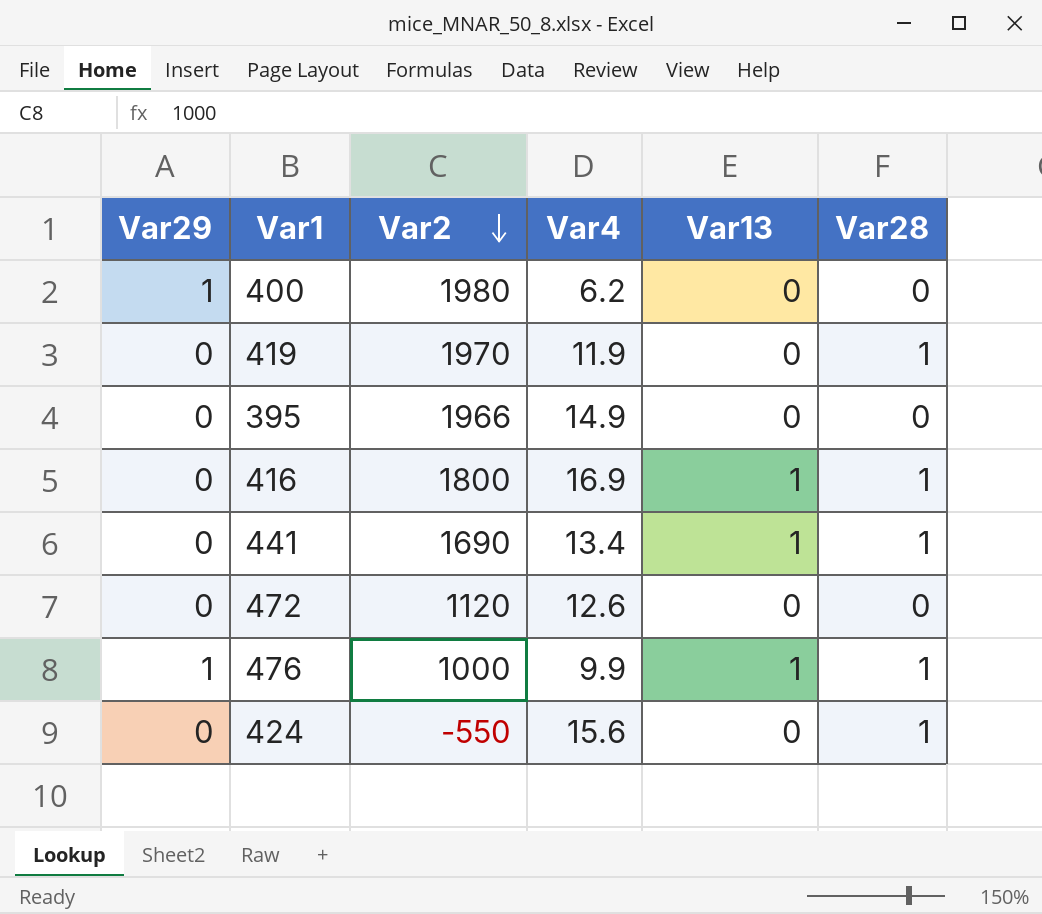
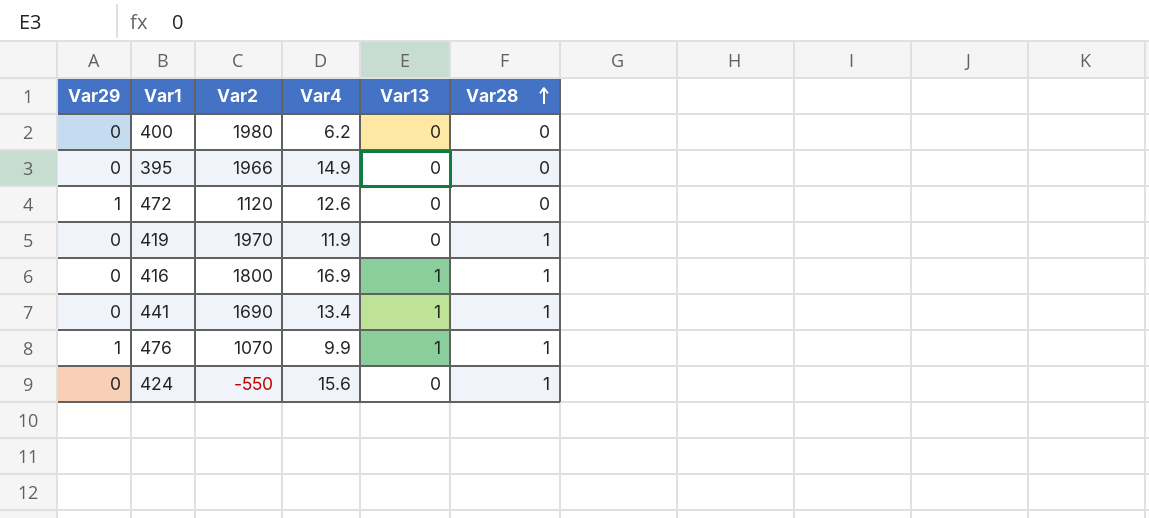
row order: Var2 descending -> Var28 ascending
400 | Var29: 1 -> 0
472 | Var29: 0 -> 1
476 | Var2: 1000 -> 1070

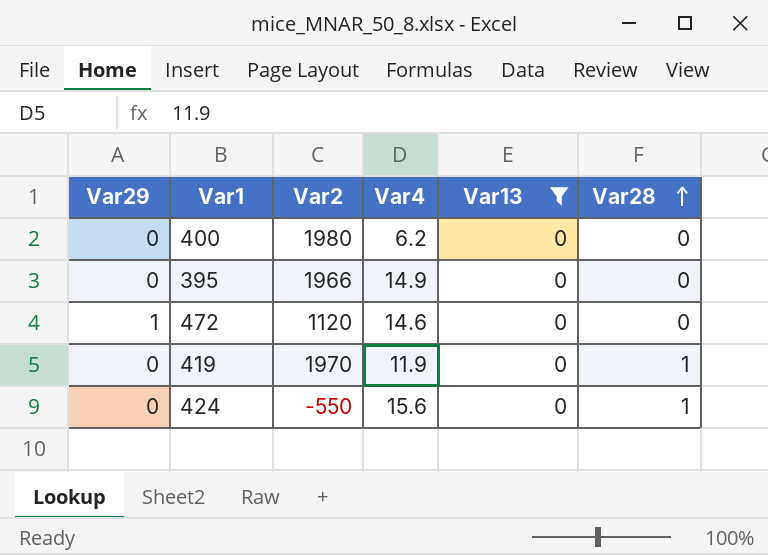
filter: none -> Var13 = 0
472 | Var4: 12.6 -> 14.6

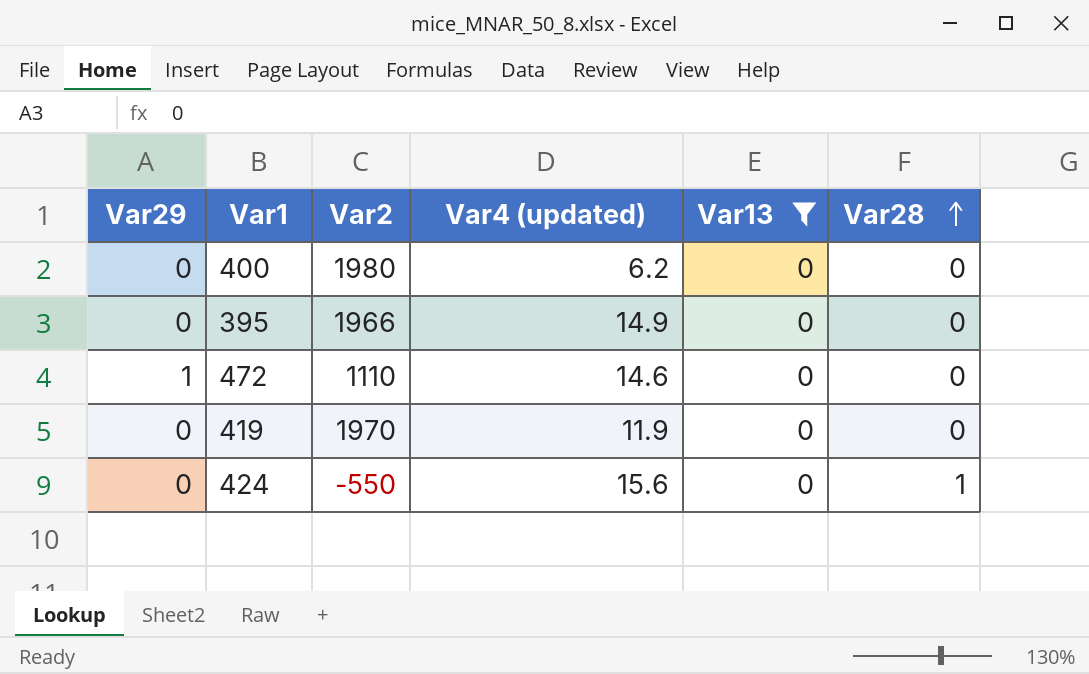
column name: Var4 -> Var4 (updated)
472 | Var2: 1120 -> 1110
419 | Var28: 1 -> 0

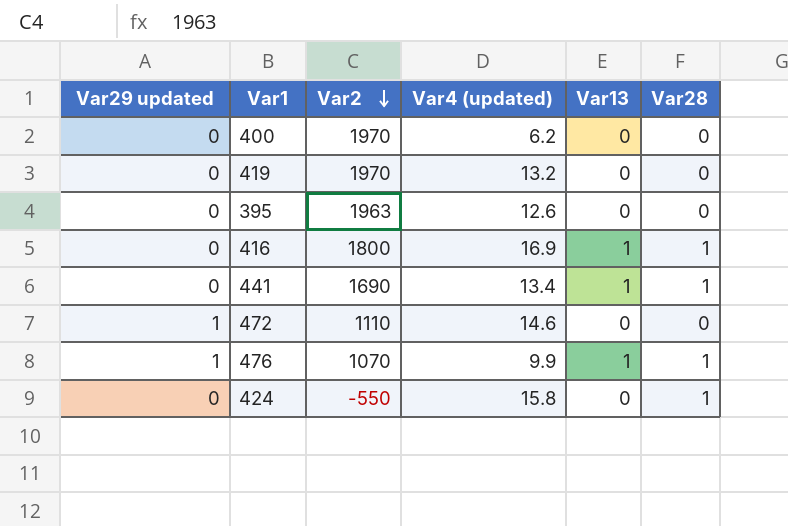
filter: Var13 = 0 -> none
row order: Var28 ascending -> Var2 descending
column name: Var29 -> Var29 updated
400 | Var2: 1980 -> 1970
419 | Var4 (updated): 11.9 -> 13.2
395 | Var2: 1966 -> 1963
395 | Var4 (updated): 14.9 -> 12.6
424 | Var4 (updated): 15.6 -> 15.8

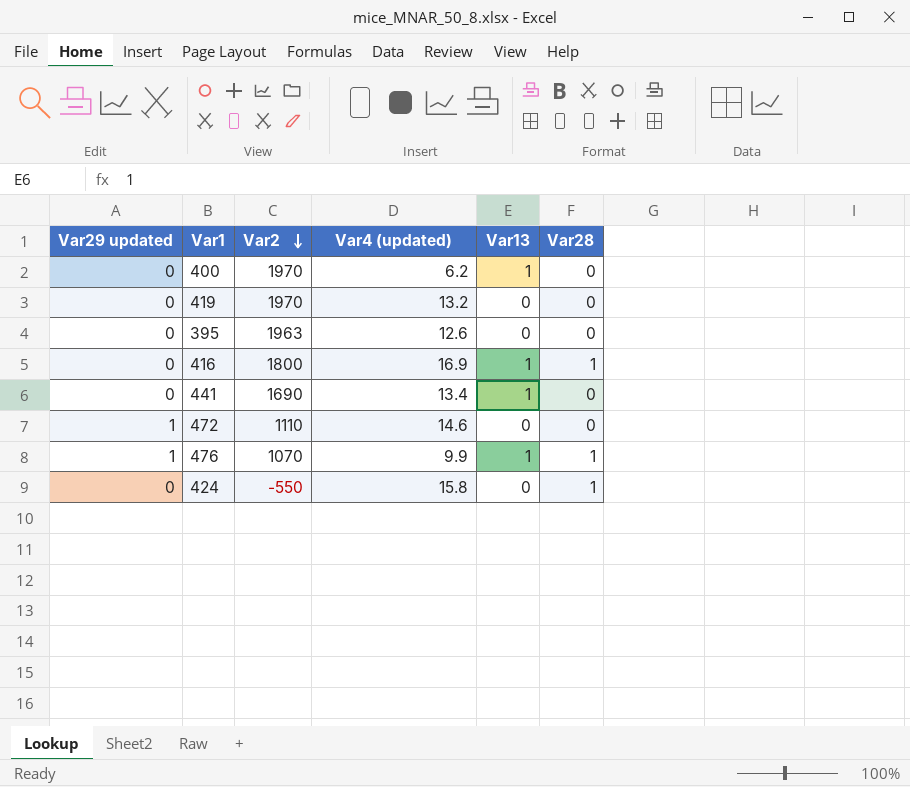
400 | Var13: 0 -> 1
441 | Var28: 1 -> 0

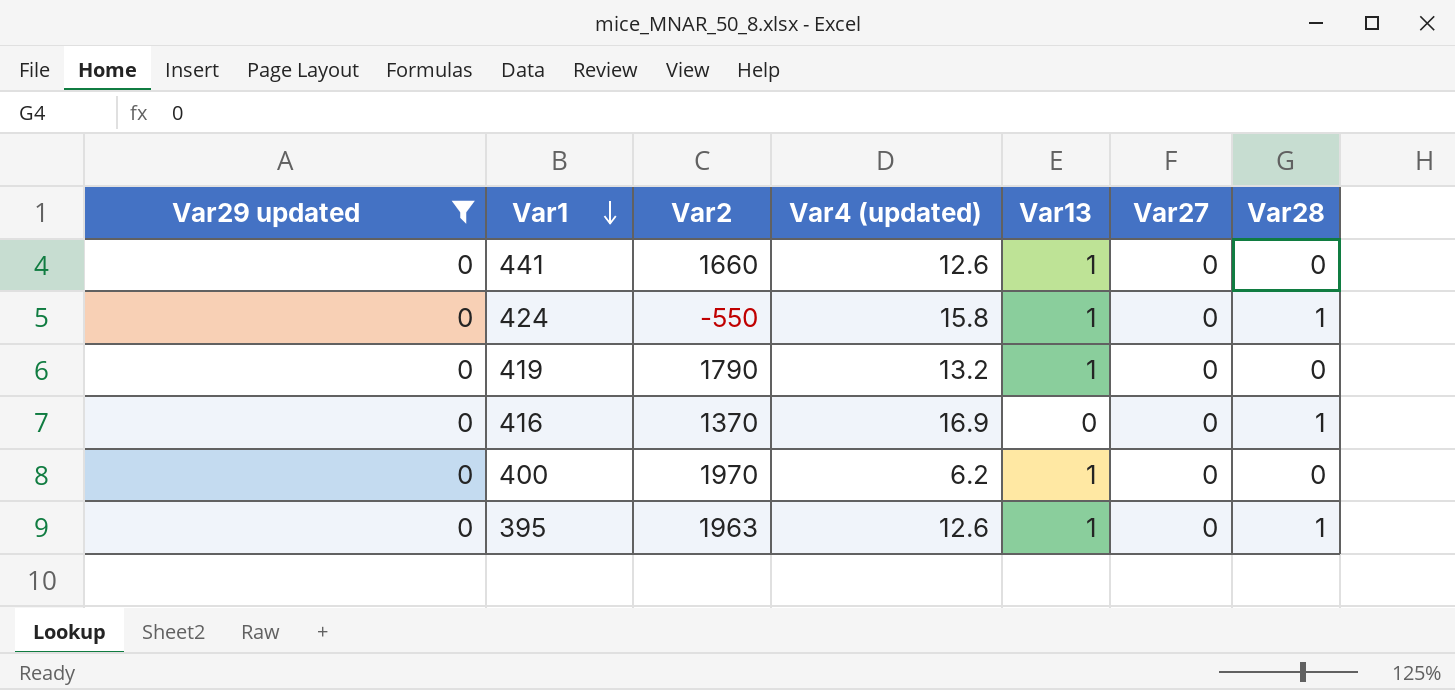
filter: none -> Var29 updated = 0
row order: Var2 descending -> Var1 descending
column Var27 | position: none -> 6
441 | Var2: 1690 -> 1660
441 | Var4 (updated): 13.4 -> 12.6
424 | Var13: 0 -> 1
419 | Var2: 1970 -> 1790
419 | Var13: 0 -> 1
416 | Var2: 1800 -> 1370
416 | Var13: 1 -> 0
395 | Var13: 0 -> 1
395 | Var28: 0 -> 1

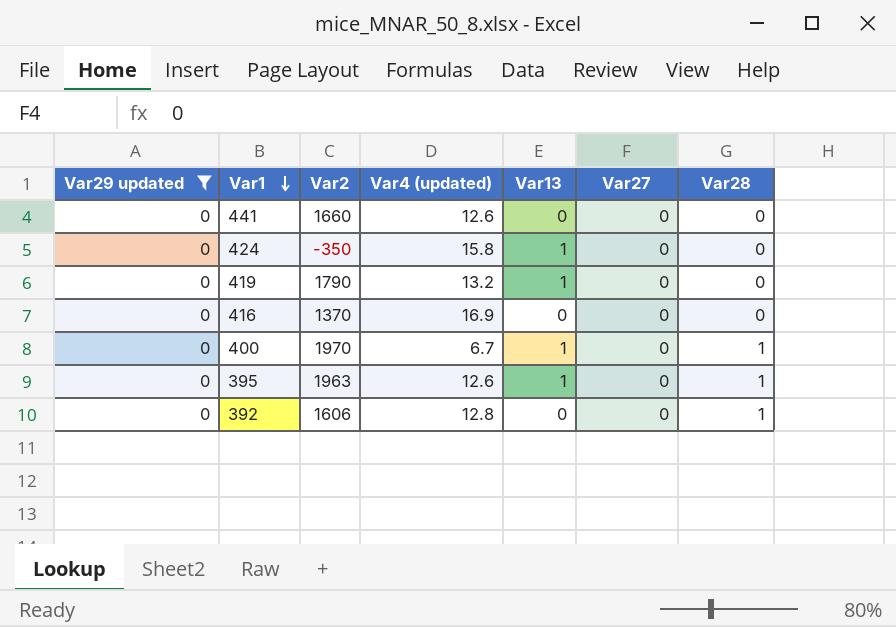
441 | Var13: 1 -> 0
424 | Var2: -550 -> -350
424 | Var28: 1 -> 0
416 | Var28: 1 -> 0
400 | Var4 (updated): 6.2 -> 6.7
400 | Var28: 0 -> 1
row 392: none -> 0 | 1606 | 12.8 | 0 | 0 | 1

